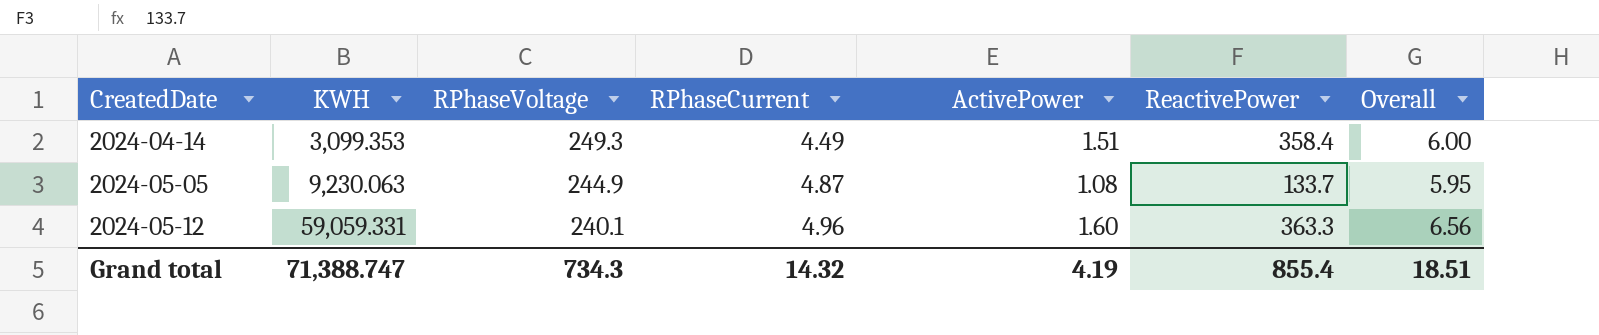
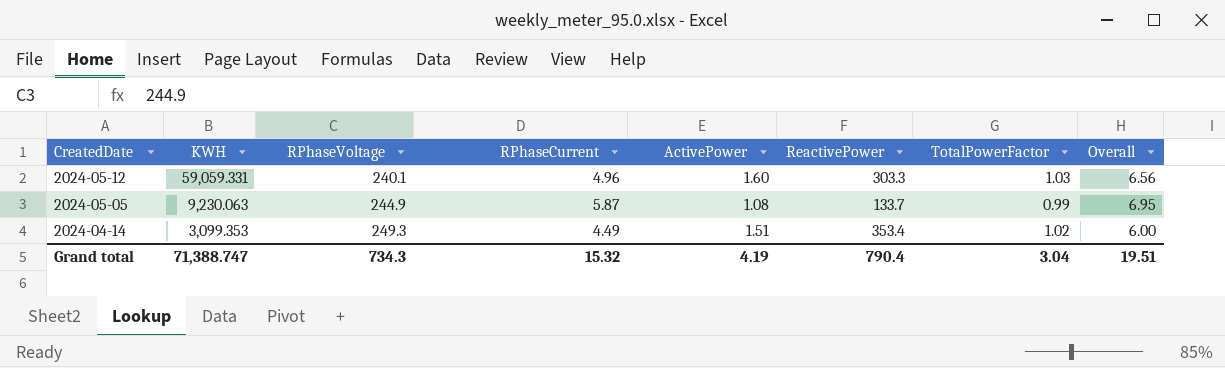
row order: CreatedDate ascending -> CreatedDate descending
column TotalPowerFactor | position: none -> 7
2024-05-12 | ReactivePower: 363.3 -> 303.3
2024-05-05 | RPhaseCurrent: 4.87 -> 5.87
2024-05-05 | Overall: 5.95 -> 6.95
2024-04-14 | ReactivePower: 358.4 -> 353.4
Grand total | RPhaseCurrent: 14.32 -> 15.32
Grand total | ReactivePower: 855.4 -> 790.4
Grand total | Overall: 18.51 -> 19.51

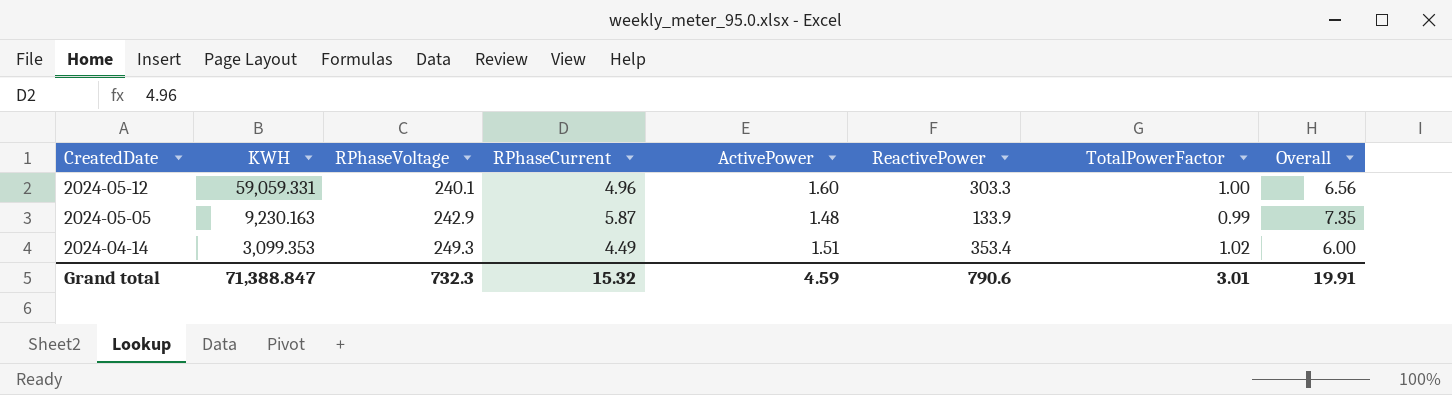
2024-05-12 | TotalPowerFactor: 1.03 -> 1.00
2024-05-05 | KWH: 9,230.063 -> 9,230.163
2024-05-05 | RPhaseVoltage: 244.9 -> 242.9
2024-05-05 | ActivePower: 1.08 -> 1.48
2024-05-05 | ReactivePower: 133.7 -> 133.9
2024-05-05 | Overall: 6.95 -> 7.35
Grand total | KWH: 71,388.747 -> 71,388.847
Grand total | RPhaseVoltage: 734.3 -> 732.3
Grand total | ActivePower: 4.19 -> 4.59
Grand total | ReactivePower: 790.4 -> 790.6
Grand total | TotalPowerFactor: 3.04 -> 3.01
Grand total | Overall: 19.51 -> 19.91

